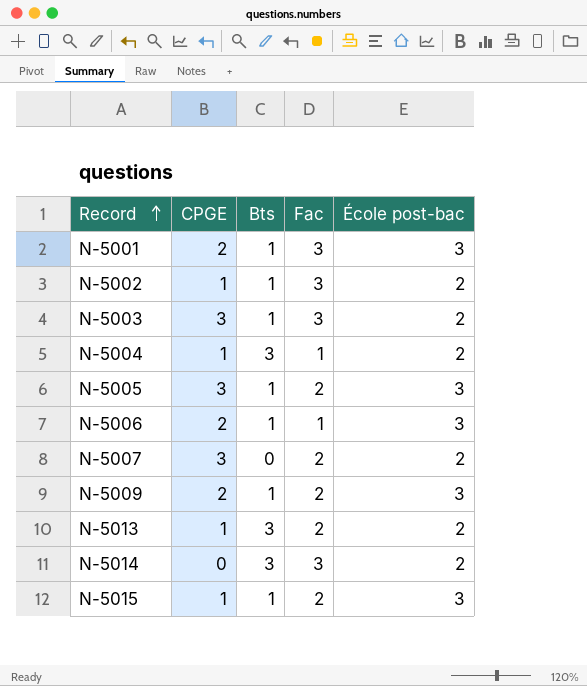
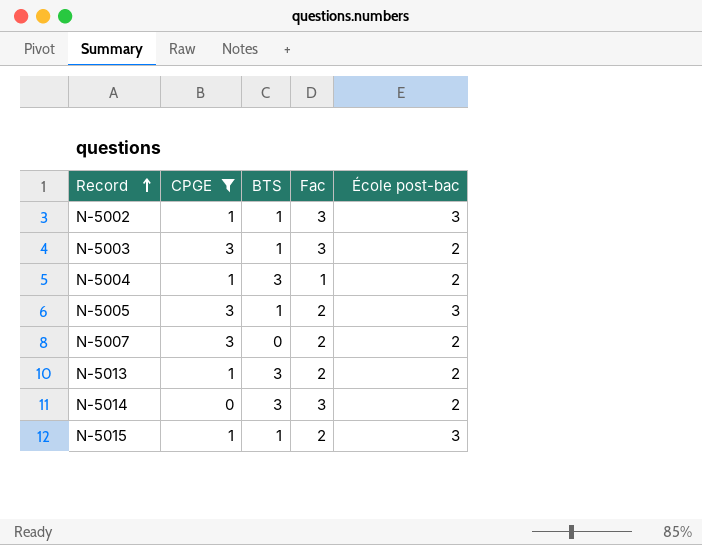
filter: none -> CPGE != 2
column name: Bts -> BTS
N-5002 | École post-bac: 2 -> 3

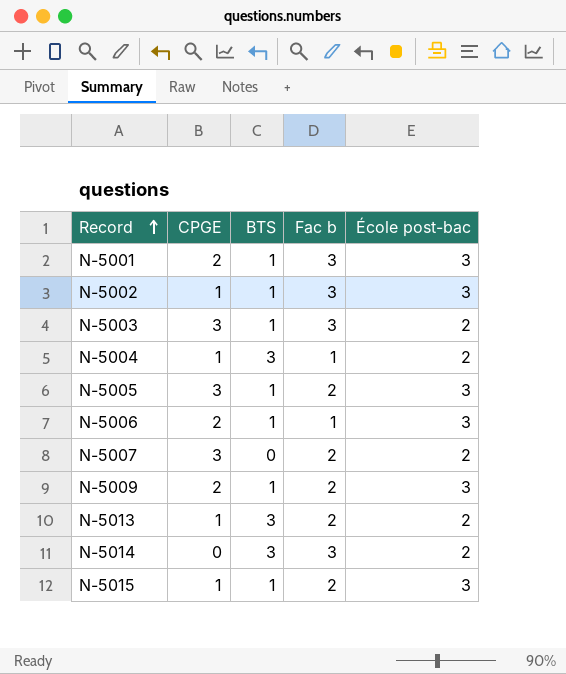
filter: CPGE != 2 -> none
column name: Fac -> Fac b

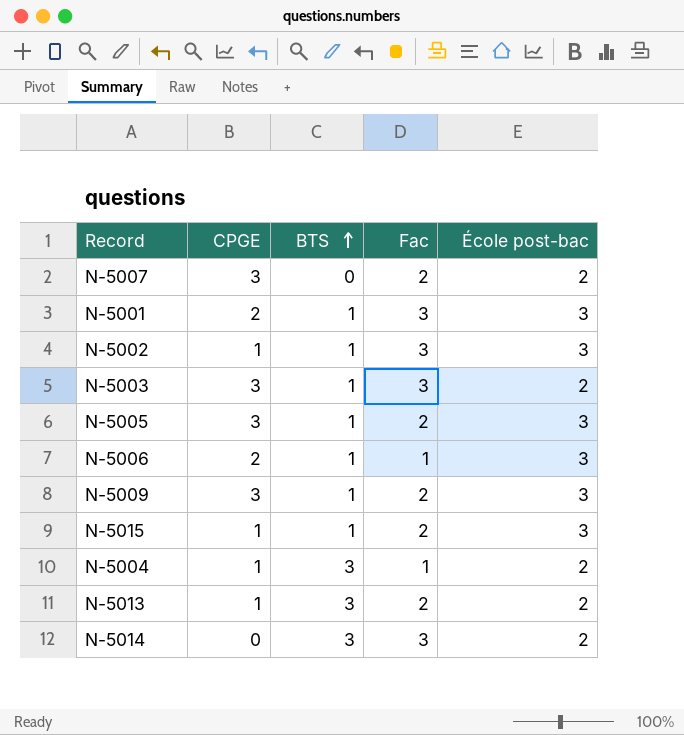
row order: Record ascending -> BTS ascending
column name: Fac b -> Fac
N-5009 | CPGE: 2 -> 3

